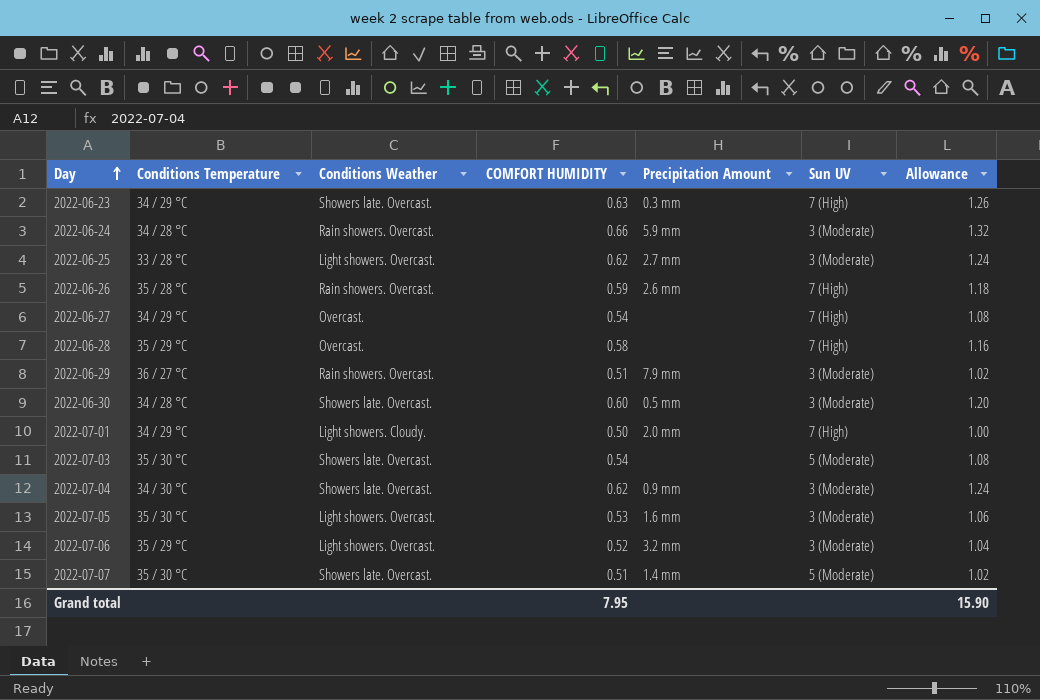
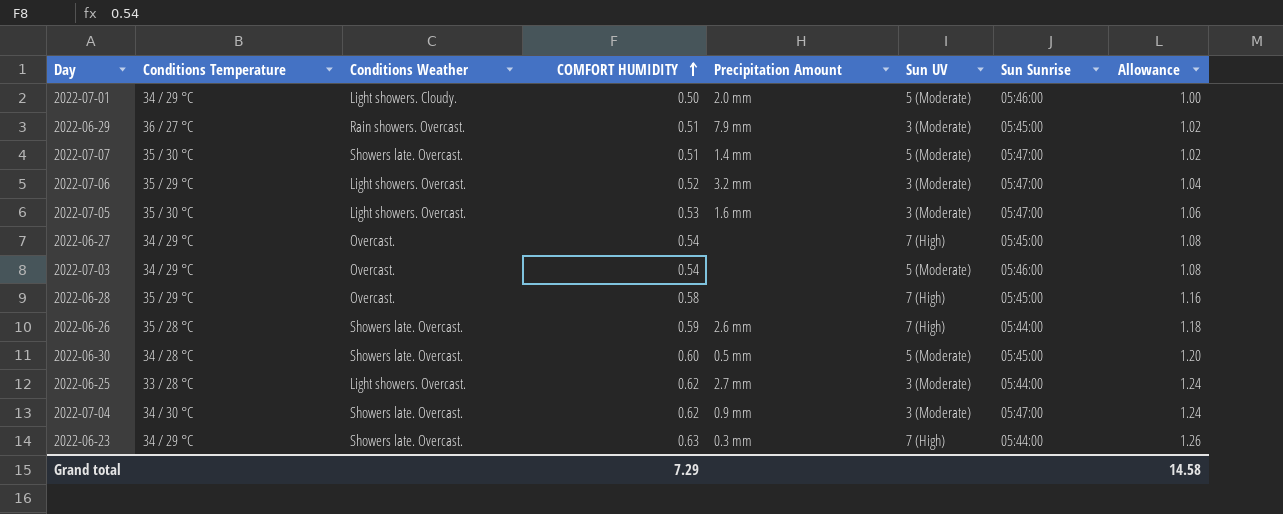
row order: Day ascending -> COMFORT HUMIDITY ascending
column Sun Sunrise | position: none -> 7
row 2022-06-24: 34 / 28 °C | Rain showers. Overcast. | 0.66 | 5.9 mm | 3 (Moderate) | 1.32 -> none
2022-07-01 | Sun UV: 7 (High) -> 5 (Moderate)
2022-07-03 | Conditions Temperature: 35 / 30 °C -> 34 / 29 °C
2022-07-03 | Conditions Weather: Showers late. Overcast. -> Overcast.
2022-06-26 | Conditions Weather: Rain showers. Overcast. -> Showers late. Overcast.
2022-06-30 | Sun UV: 3 (Moderate) -> 5 (Moderate)
Grand total | COMFORT HUMIDITY: 7.95 -> 7.29
Grand total | Allowance: 15.90 -> 14.58

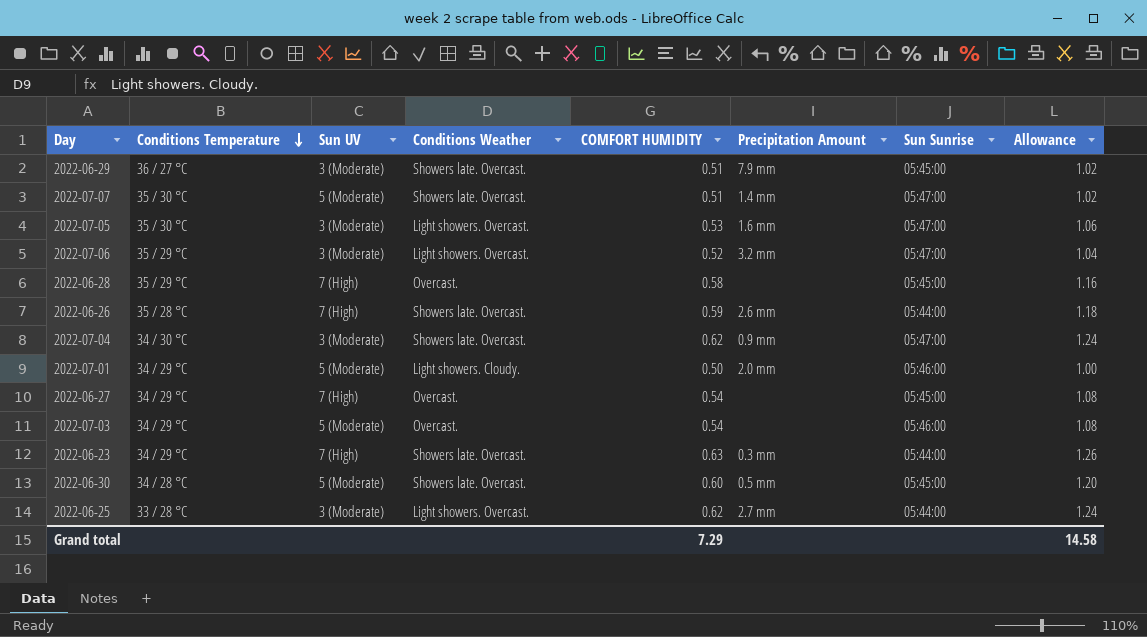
row order: COMFORT HUMIDITY ascending -> Conditions Temperature descending
column Sun UV | position: 6 -> 3
2022-06-29 | Conditions Weather: Rain showers. Overcast. -> Showers late. Overcast.

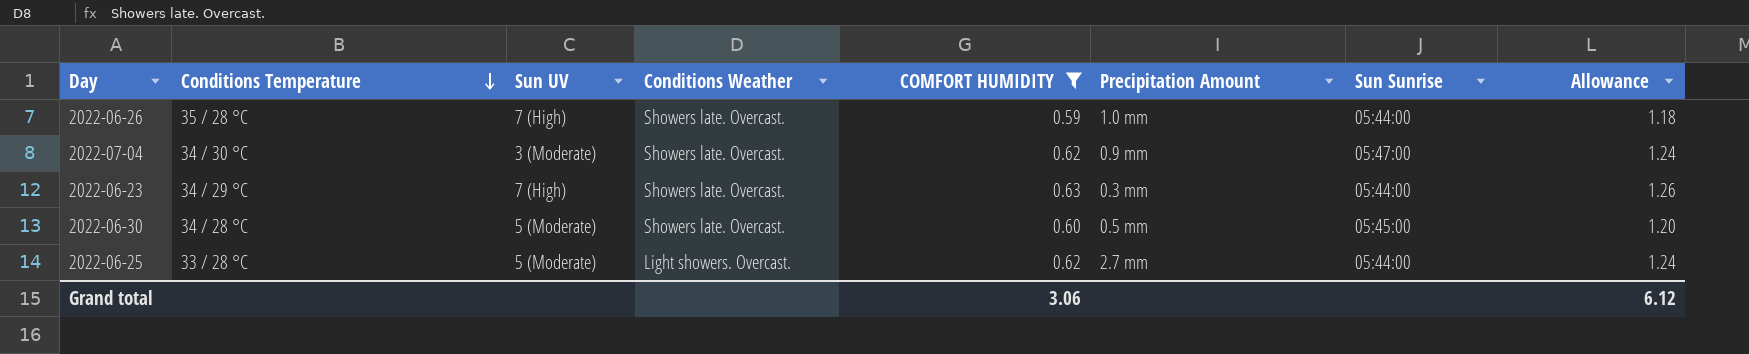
filter: none -> COMFORT HUMIDITY >= 0.59
2022-06-26 | Precipitation Amount: 2.6 mm -> 1.0 mm
2022-06-25 | Sun UV: 3 (Moderate) -> 5 (Moderate)
Grand total | COMFORT HUMIDITY: 7.29 -> 3.06
Grand total | Allowance: 14.58 -> 6.12

